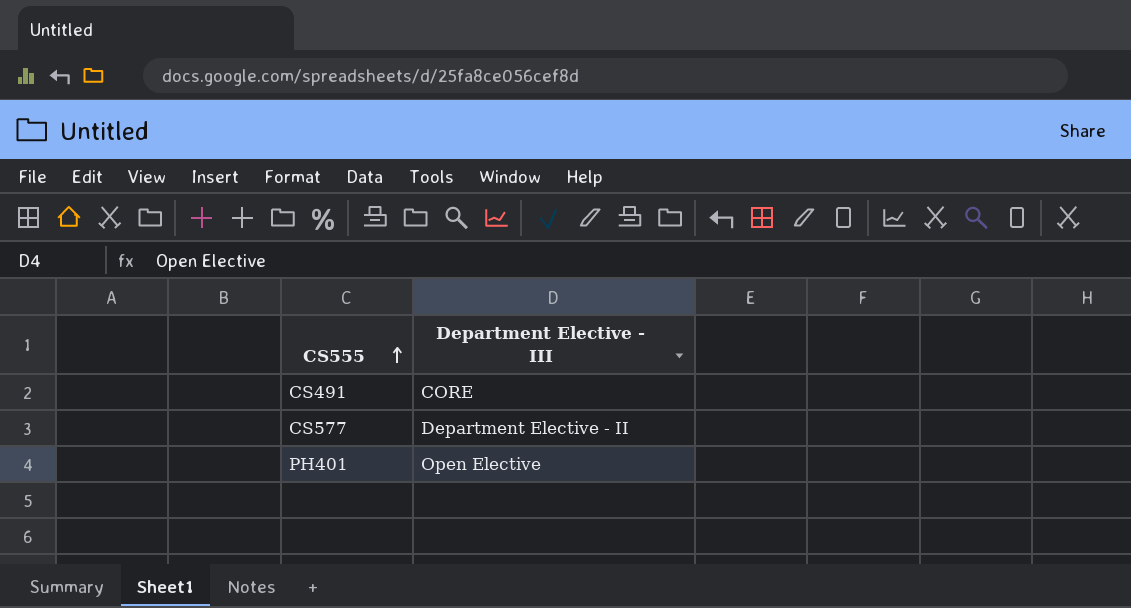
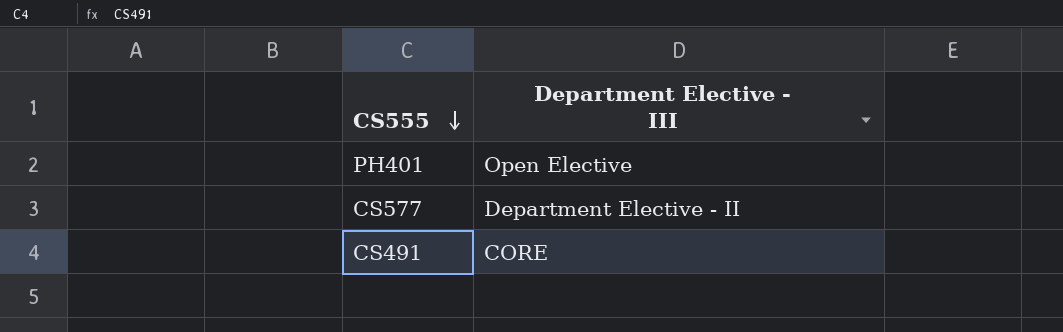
row order: CS555 ascending -> CS555 descending

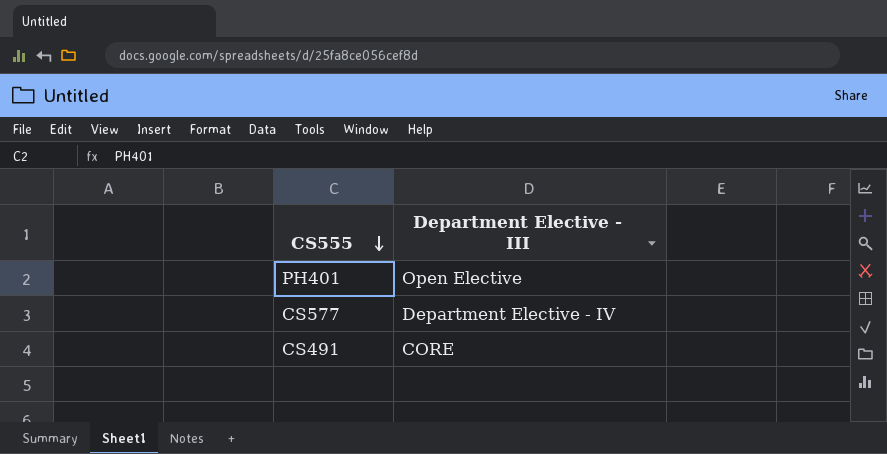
CS577 | Department Elective - III: Department Elective - II -> Department Elective - IV

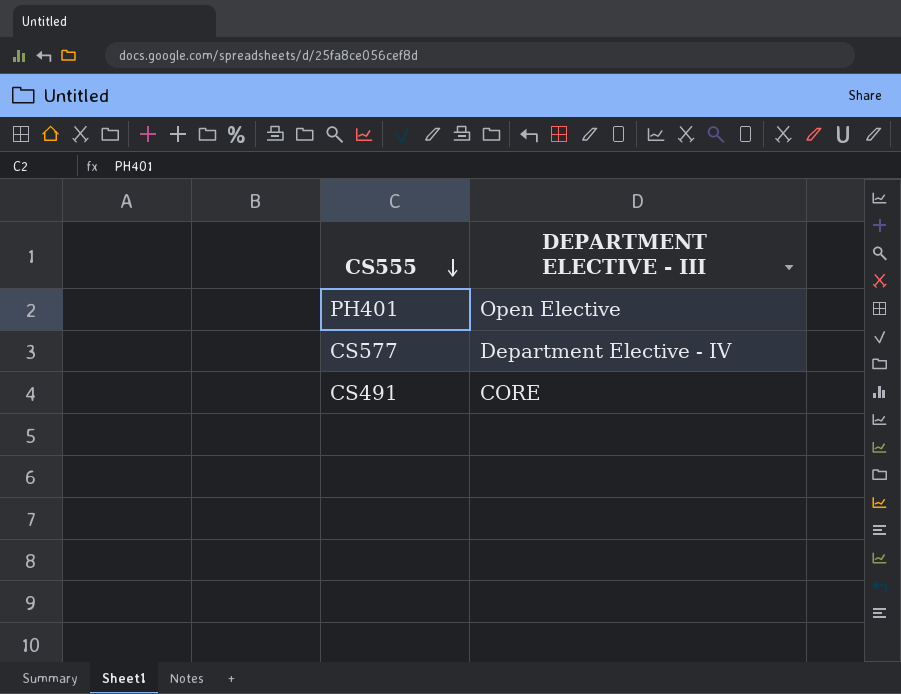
column name: Department Elective - III -> DEPARTMENT ELECTIVE - III

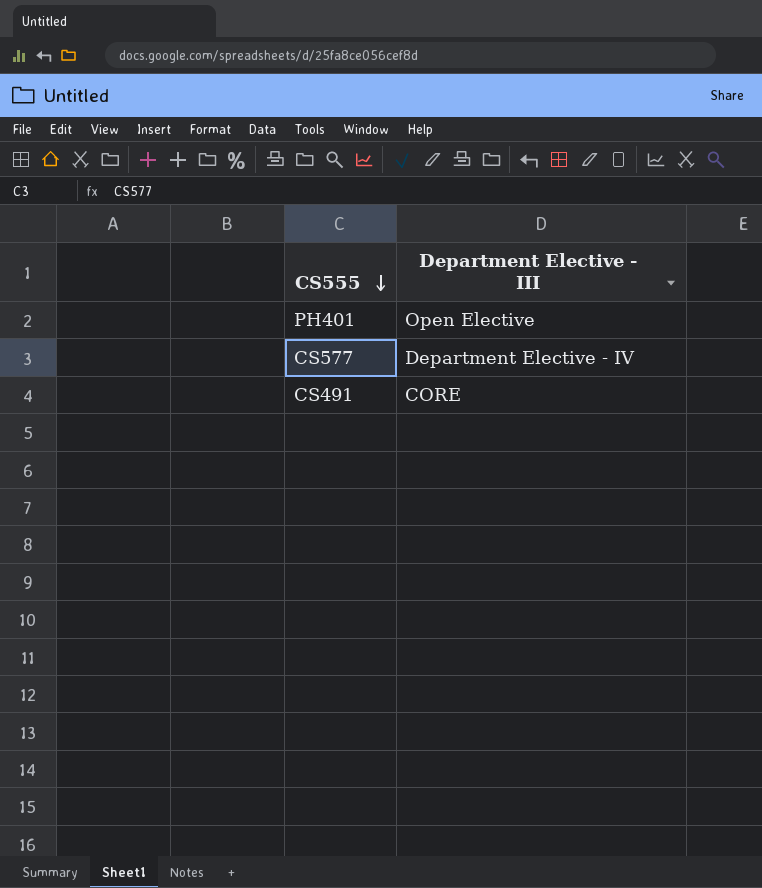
column name: DEPARTMENT ELECTIVE - III -> Department Elective - III

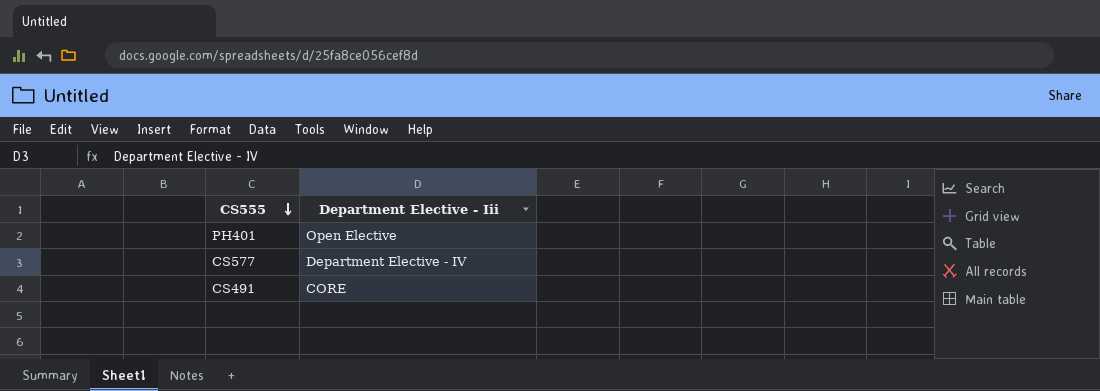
column name: Department Elective - III -> Department Elective - Iii

